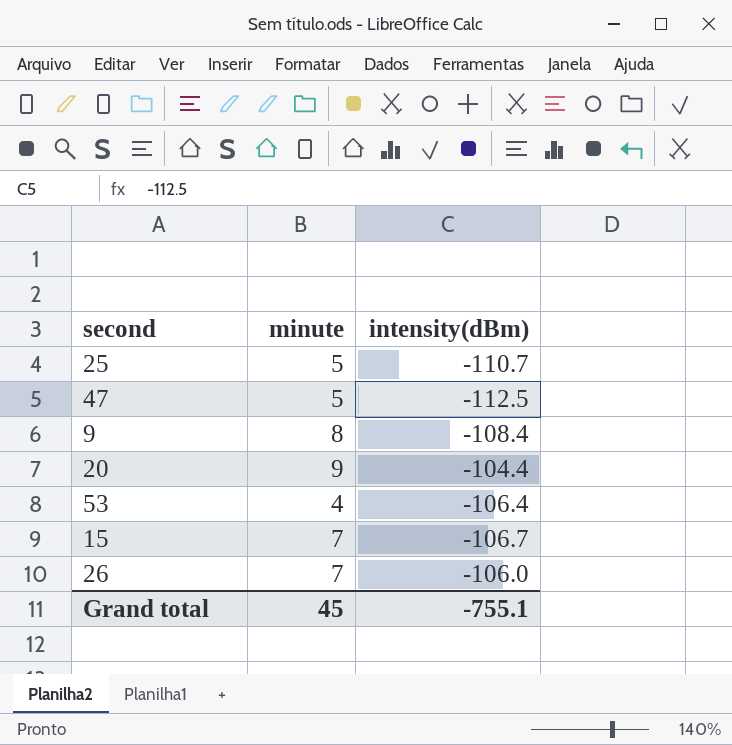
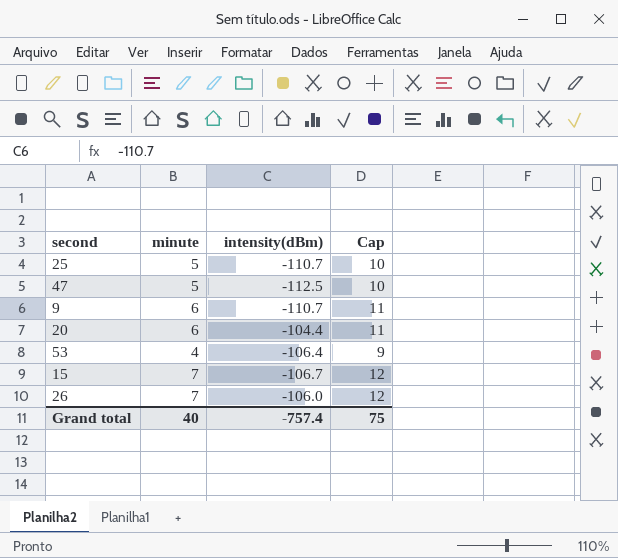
column Cap | formula: none -> [minute] + 5
9 | minute: 8 -> 6
9 | intensity(dBm): -108.4 -> -110.7
20 | minute: 9 -> 6
Grand total | minute: 45 -> 40
Grand total | intensity(dBm): -755.1 -> -757.4

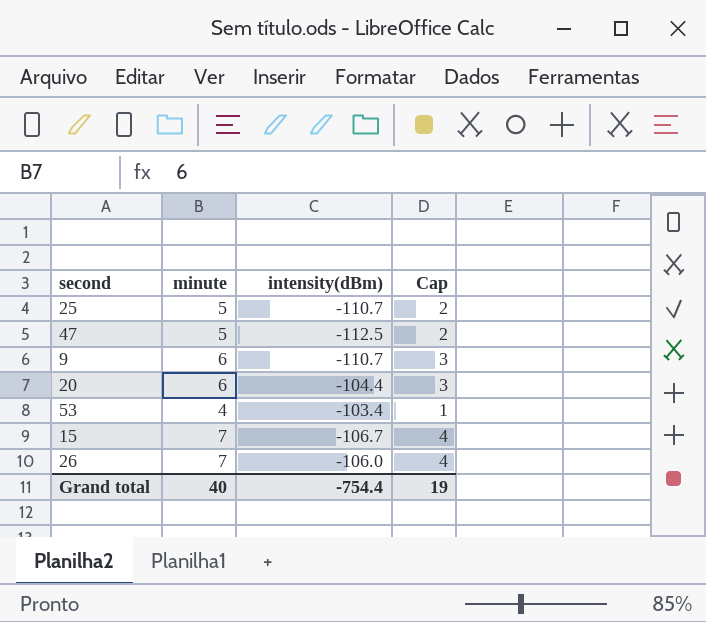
column Cap | formula: [minute] + 5 -> [minute] - 3
53 | intensity(dBm): -106.4 -> -103.4
Grand total | intensity(dBm): -757.4 -> -754.4
Grand total | Cap: 75 -> 19

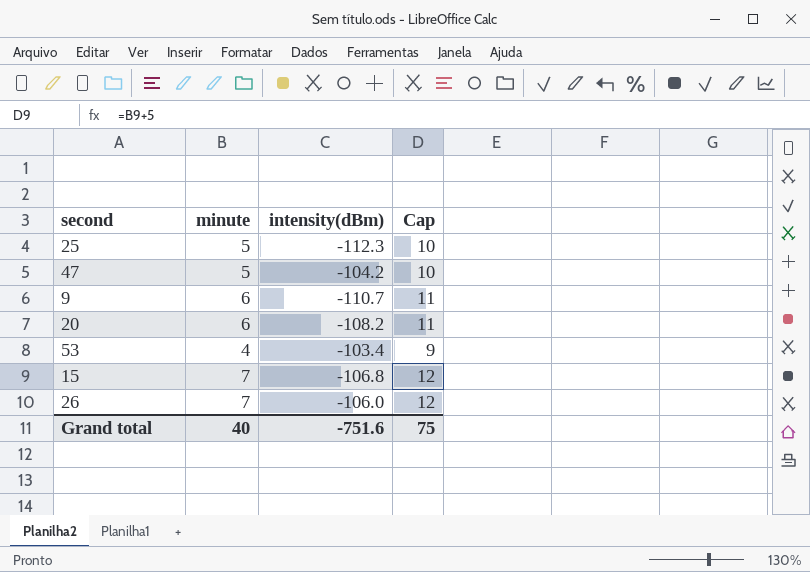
column Cap | formula: [minute] - 3 -> [minute] + 5
25 | intensity(dBm): -110.7 -> -112.3
47 | intensity(dBm): -112.5 -> -104.2
20 | intensity(dBm): -104.4 -> -108.2
15 | intensity(dBm): -106.7 -> -106.8
Grand total | intensity(dBm): -754.4 -> -751.6
Grand total | Cap: 19 -> 75

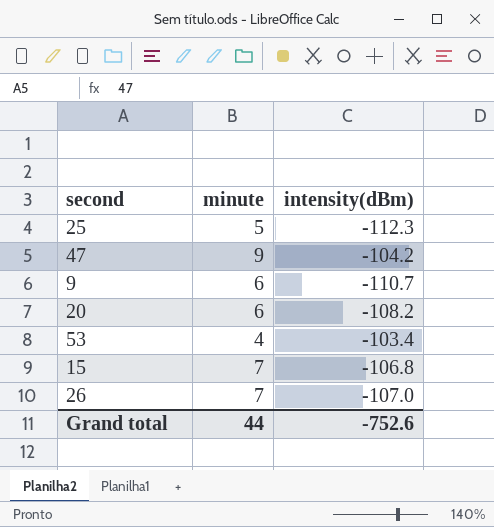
column Cap | formula: [minute] + 5 -> none
47 | minute: 5 -> 9
26 | intensity(dBm): -106.0 -> -107.0
Grand total | minute: 40 -> 44
Grand total | intensity(dBm): -751.6 -> -752.6

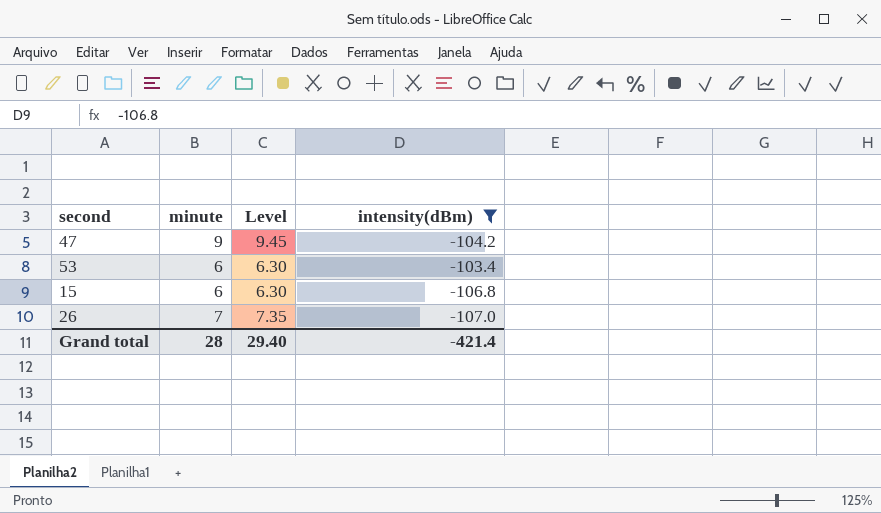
filter: none -> intensity(dBm) >= -107.0
column Level | formula: none -> [minute] * 1.05
53 | minute: 4 -> 6
15 | minute: 7 -> 6
Grand total | minute: 44 -> 28
Grand total | intensity(dBm): -752.6 -> -421.4

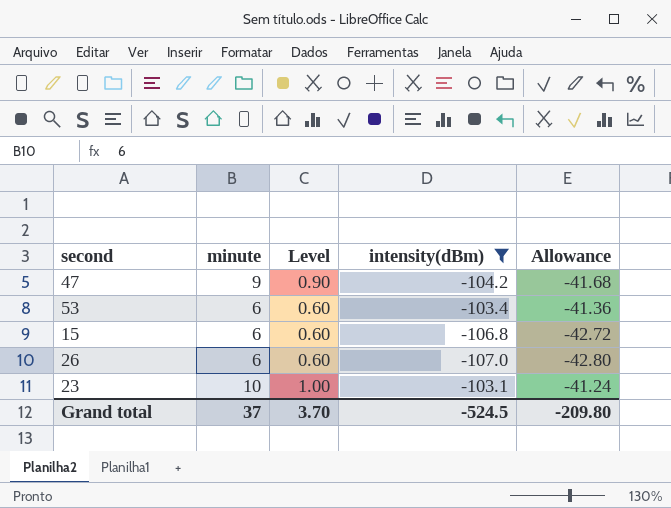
column Level | formula: [minute] * 1.05 -> [minute] * 0.1
column Allowance | formula: none -> [intensity(dBm)] * 0.4
26 | minute: 7 -> 6
row 23: none -> 10 | 1.00 | -103.1 | -41.24
Grand total | minute: 28 -> 37
Grand total | Level: 29.40 -> 3.70
Grand total | intensity(dBm): -421.4 -> -524.5

